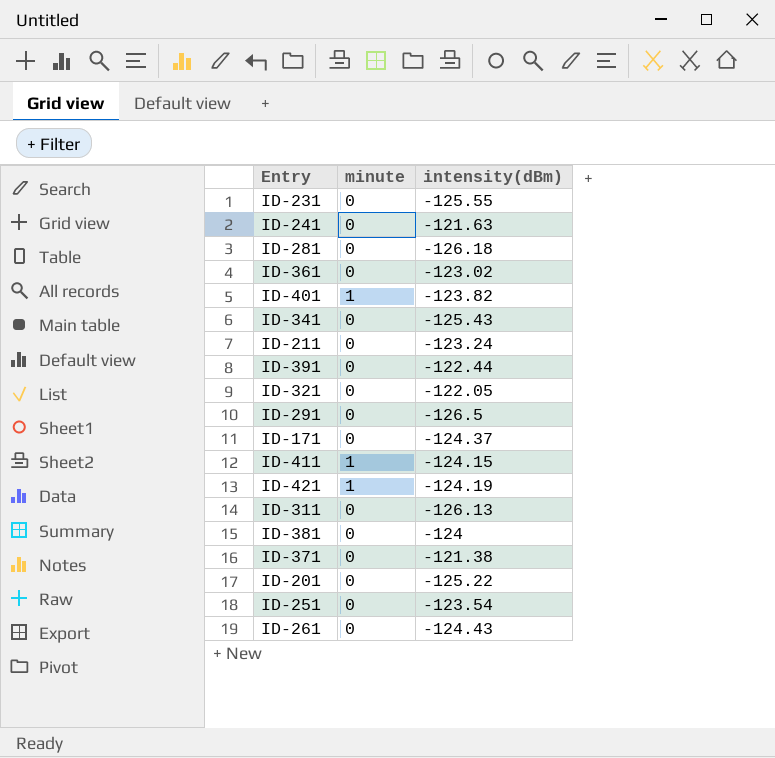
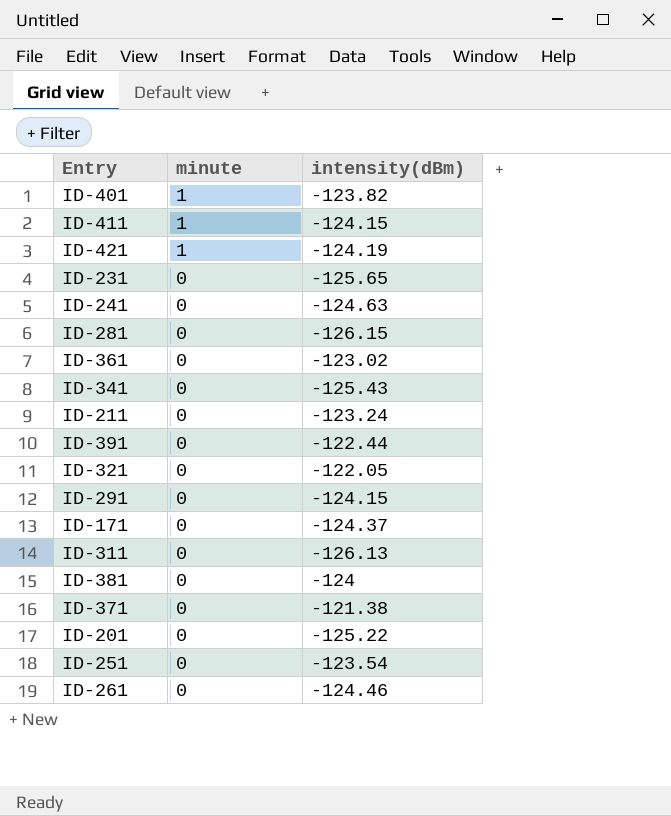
row order: none -> minute descending
ID-231 | intensity(dBm): -125.55 -> -125.65
ID-241 | intensity(dBm): -121.63 -> -124.63
ID-281 | intensity(dBm): -126.18 -> -126.15
ID-291 | intensity(dBm): -126.5 -> -124.15
ID-261 | intensity(dBm): -124.43 -> -124.46

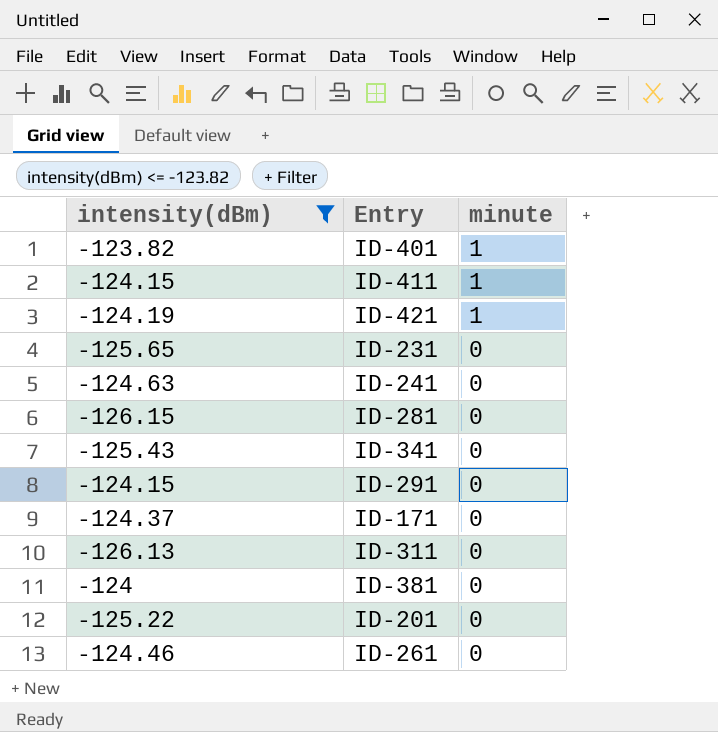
filter: none -> intensity(dBm) <= -123.82
column intensity(dBm) | position: 3 -> 1

